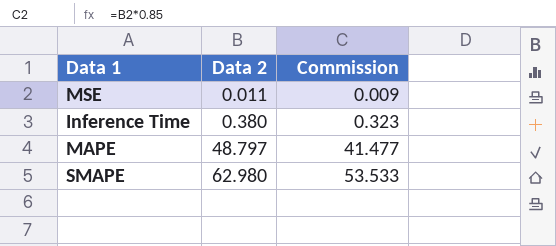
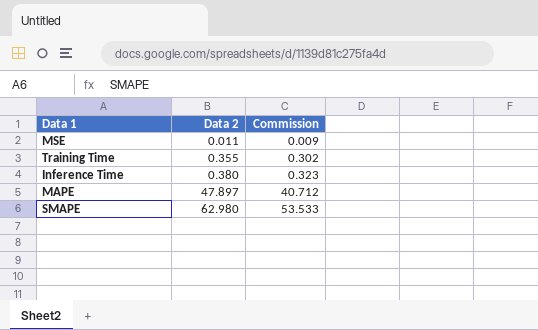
row Training Time: none -> 0.355 | 0.302
MAPE | Data 2: 48.797 -> 47.897
MAPE | Commission: 41.477 -> 40.712

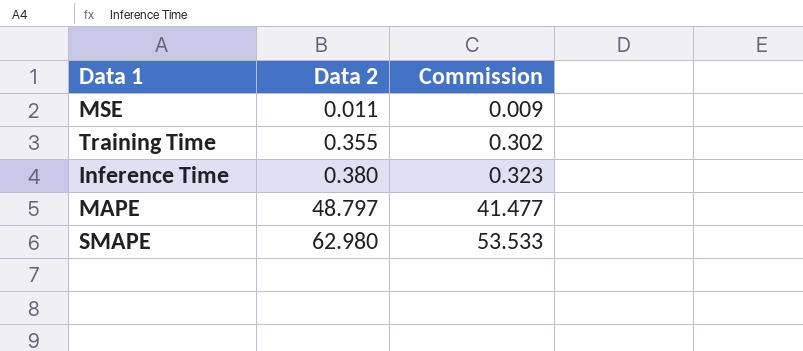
MAPE | Data 2: 47.897 -> 48.797
MAPE | Commission: 40.712 -> 41.477

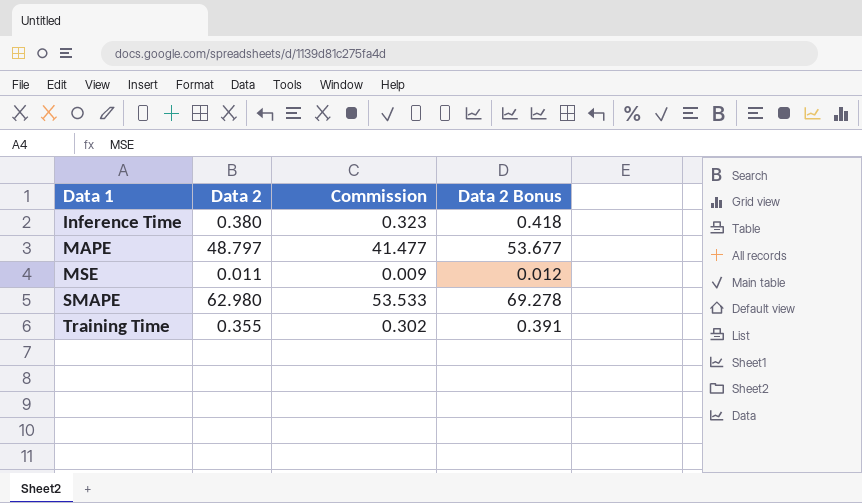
row order: Data 2 ascending -> Data 1 ascending
column Data 2 Bonus | formula: none -> [Data 2] * 1.1

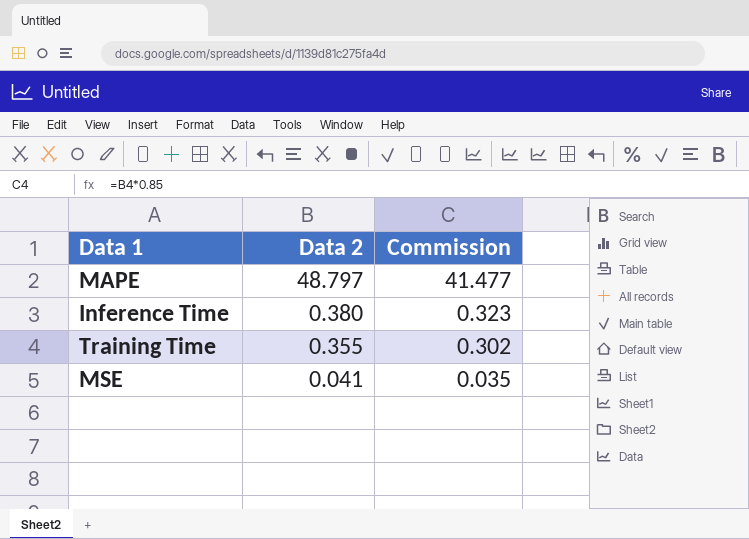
row order: Data 1 ascending -> Data 2 descending
column Data 2 Bonus | formula: [Data 2] * 1.1 -> none
row SMAPE: 62.980 | 53.533 | 69.278 -> none
MSE | Data 2: 0.011 -> 0.041
MSE | Commission: 0.009 -> 0.035

